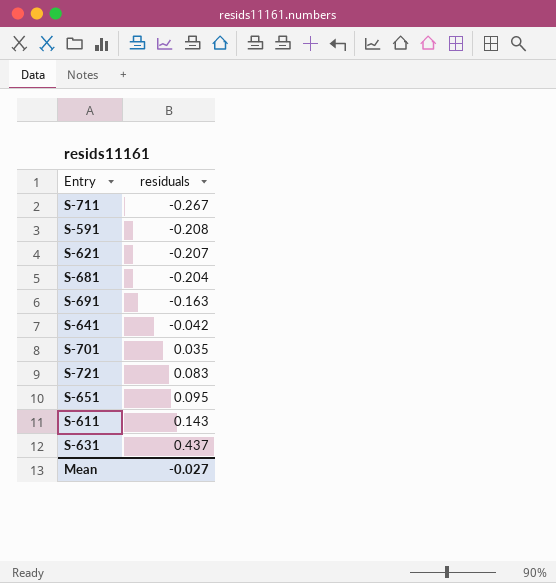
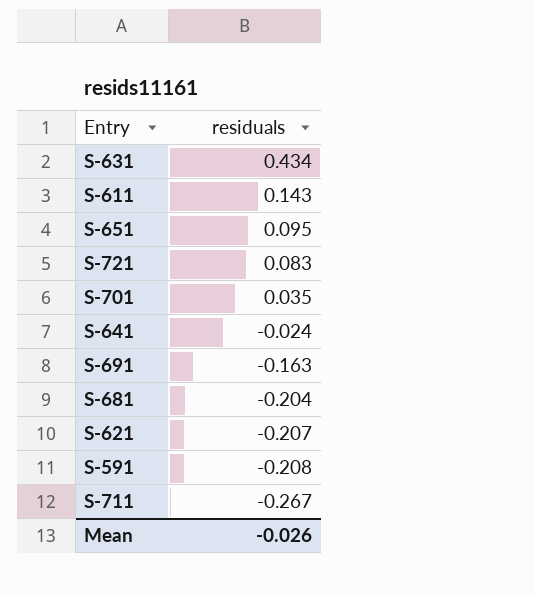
row order: residuals ascending -> residuals descending
S-631 | residuals: 0.437 -> 0.434
S-641 | residuals: -0.042 -> -0.024
Mean | residuals: -0.027 -> -0.026

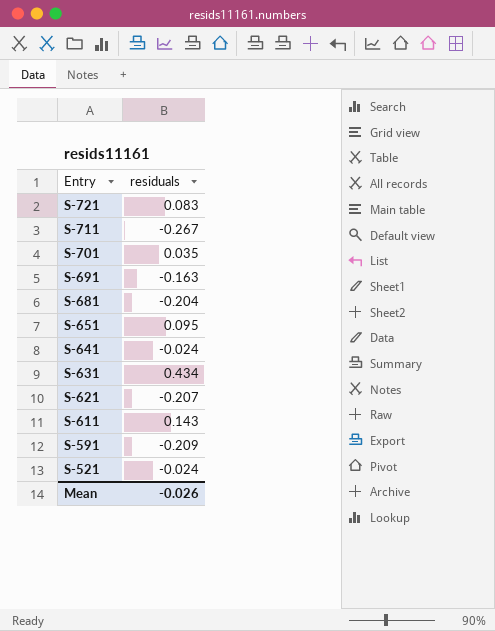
row order: residuals descending -> Entry descending
S-591 | residuals: -0.208 -> -0.209
row S-521: none -> -0.024

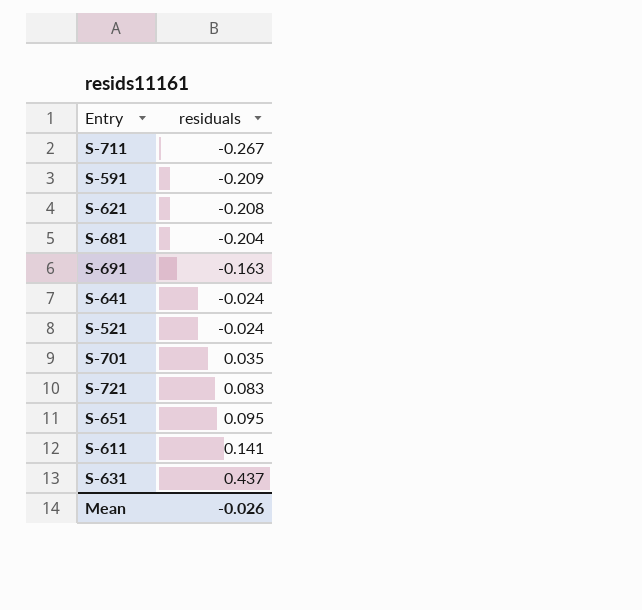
row order: Entry descending -> residuals ascending
S-621 | residuals: -0.207 -> -0.208
S-611 | residuals: 0.143 -> 0.141
S-631 | residuals: 0.434 -> 0.437

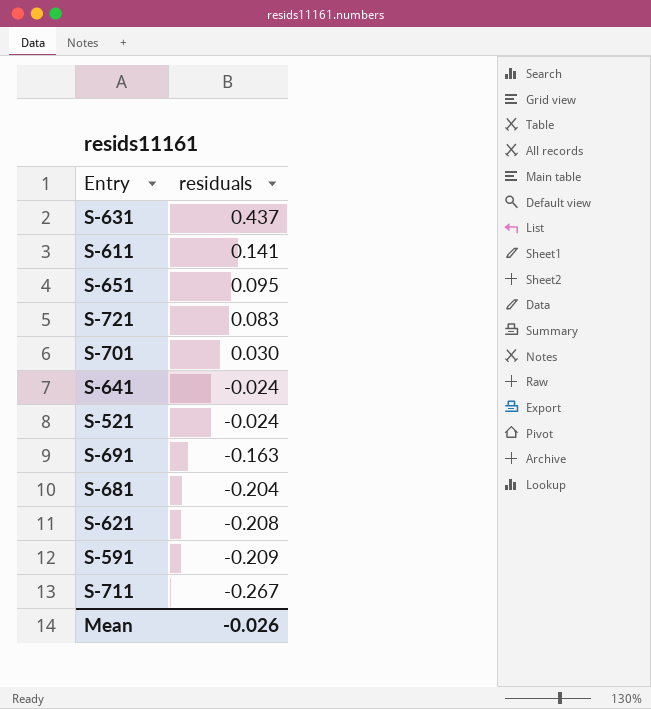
row order: residuals ascending -> residuals descending
S-701 | residuals: 0.035 -> 0.030

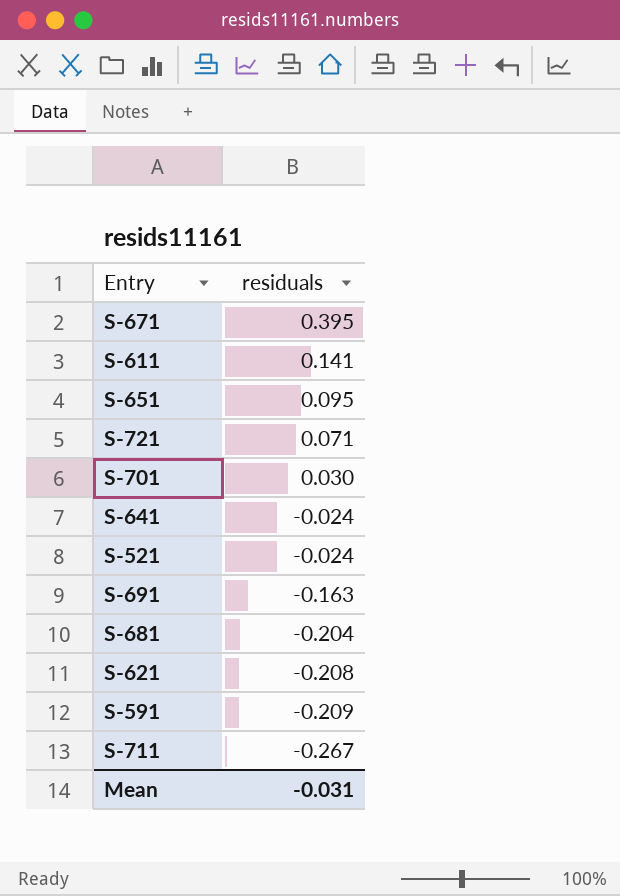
row S-631: 0.437 -> none
row S-671: none -> 0.395
S-721 | residuals: 0.083 -> 0.071
Mean | residuals: -0.026 -> -0.031

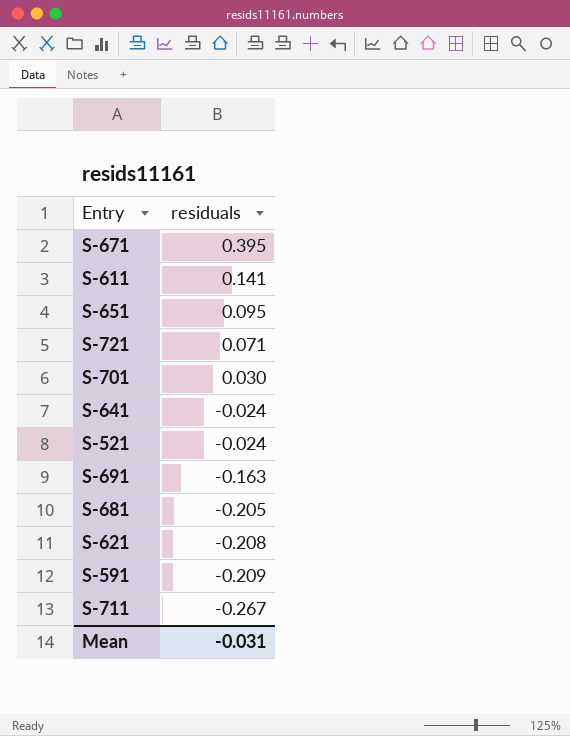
S-681 | residuals: -0.204 -> -0.205

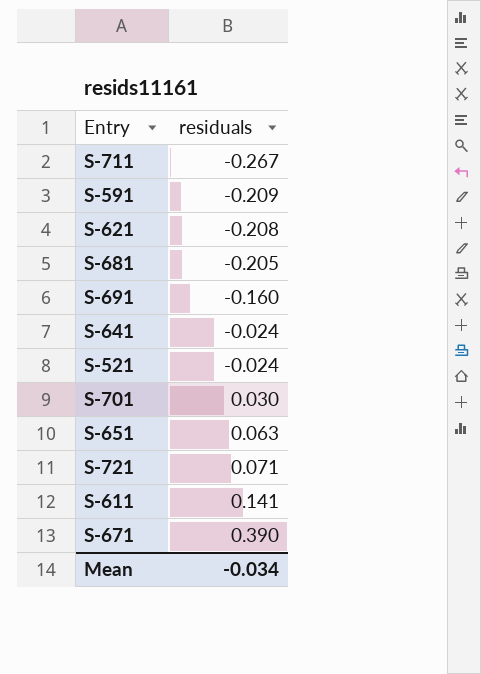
row order: residuals descending -> residuals ascending
S-691 | residuals: -0.163 -> -0.160
S-651 | residuals: 0.095 -> 0.063
S-671 | residuals: 0.395 -> 0.390
Mean | residuals: -0.031 -> -0.034

